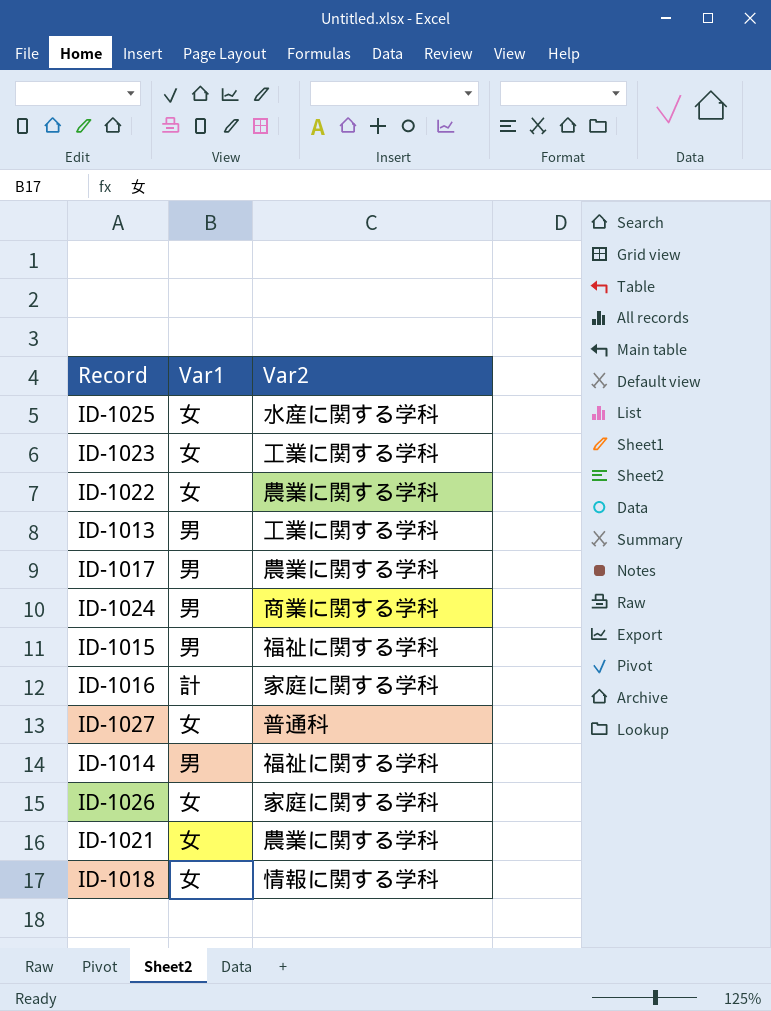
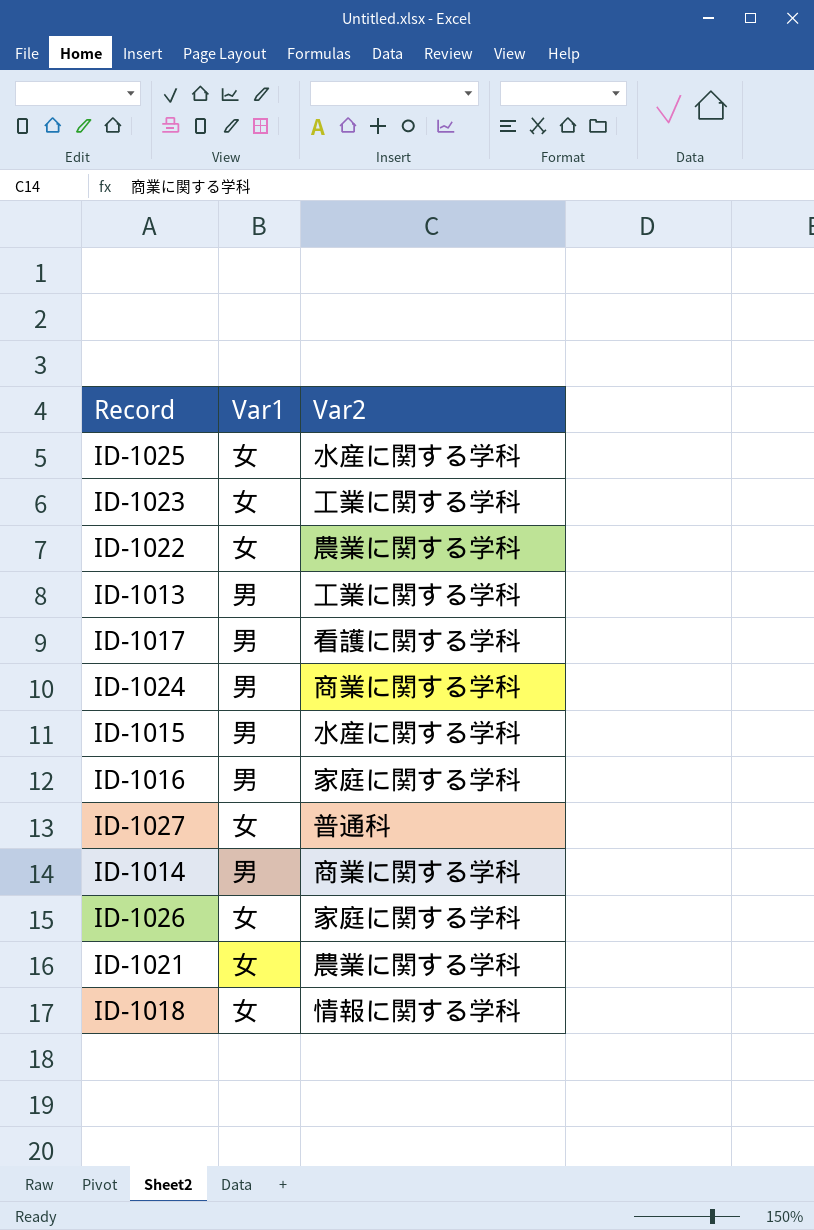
ID-1017 | Var2: 農業に関する学科 -> 看護に関する学科
ID-1015 | Var2: 福祉に関する学科 -> 水産に関する学科
ID-1016 | Var1: 計 -> 男
ID-1014 | Var2: 福祉に関する学科 -> 商業に関する学科

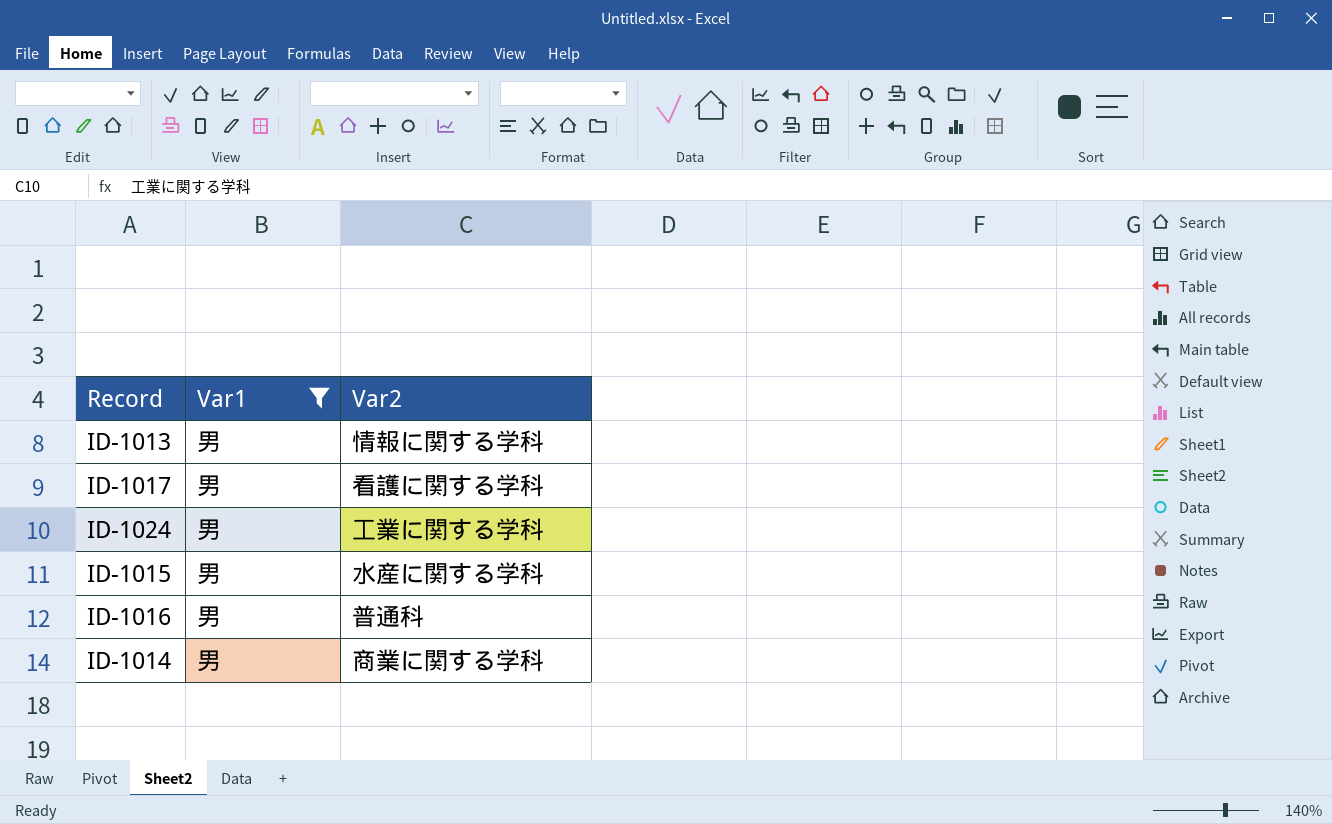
filter: none -> Var1 = 男
ID-1013 | Var2: 工業に関する学科 -> 情報に関する学科
ID-1024 | Var2: 商業に関する学科 -> 工業に関する学科
ID-1016 | Var2: 家庭に関する学科 -> 普通科

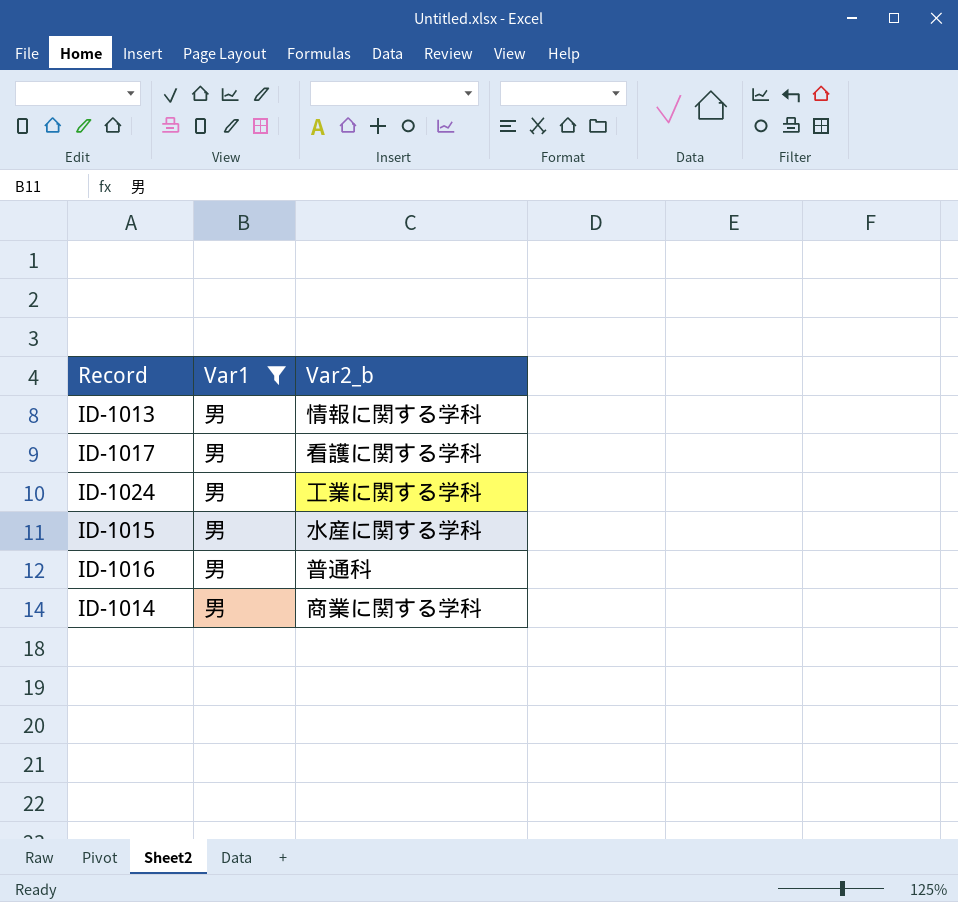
column name: Var2 -> Var2_b

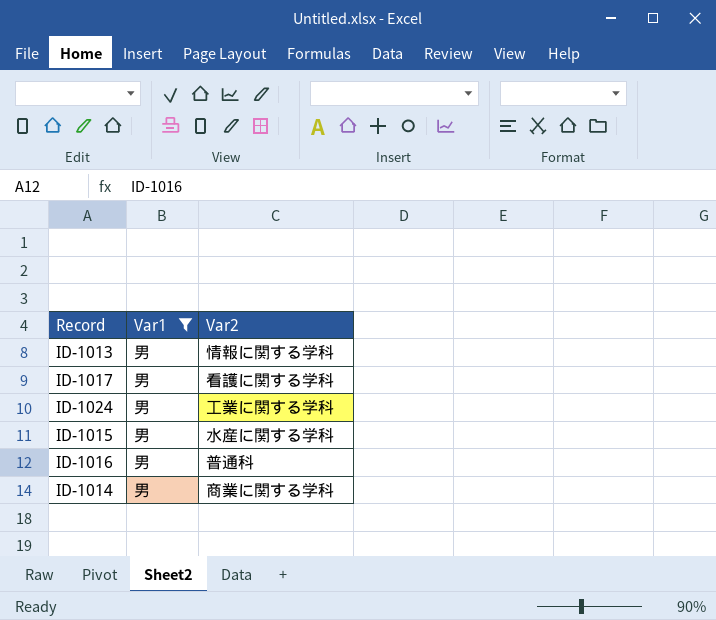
column name: Var2_b -> Var2

